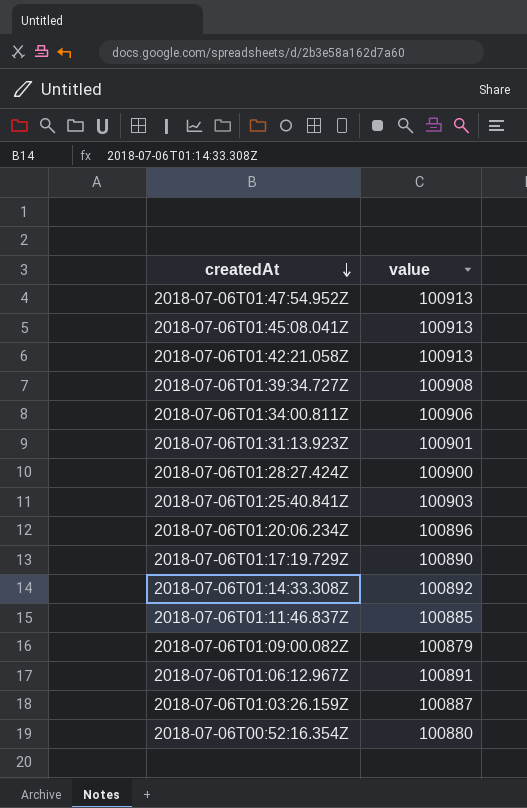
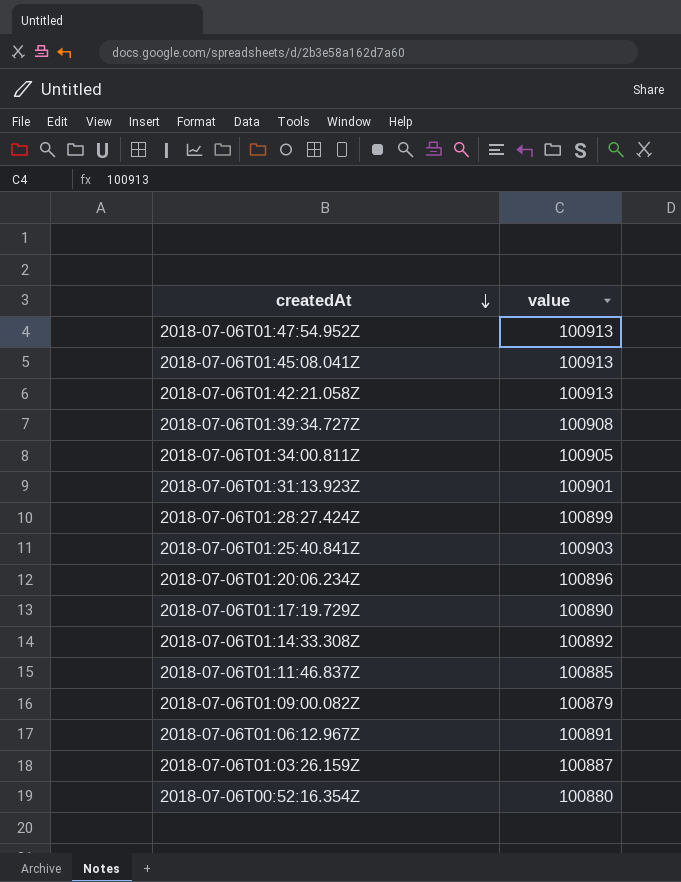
2018-07-06T01:34:00.811Z | value: 100906 -> 100905
2018-07-06T01:28:27.424Z | value: 100900 -> 100899

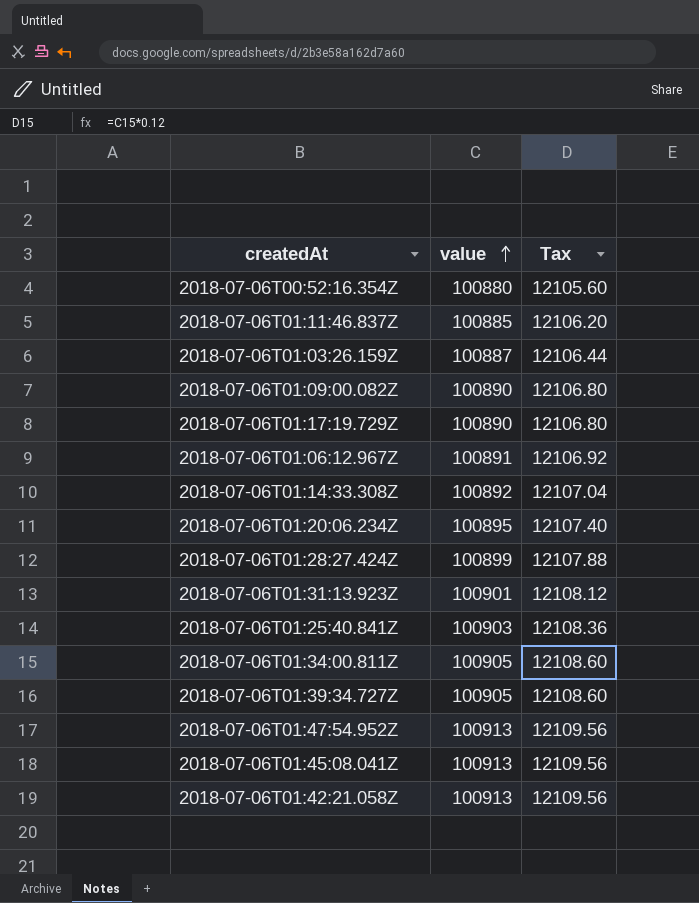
row order: createdAt descending -> value ascending
column Tax | formula: none -> [value] * 0.12
2018-07-06T01:09:00.082Z | value: 100879 -> 100890
2018-07-06T01:20:06.234Z | value: 100896 -> 100895
2018-07-06T01:39:34.727Z | value: 100908 -> 100905

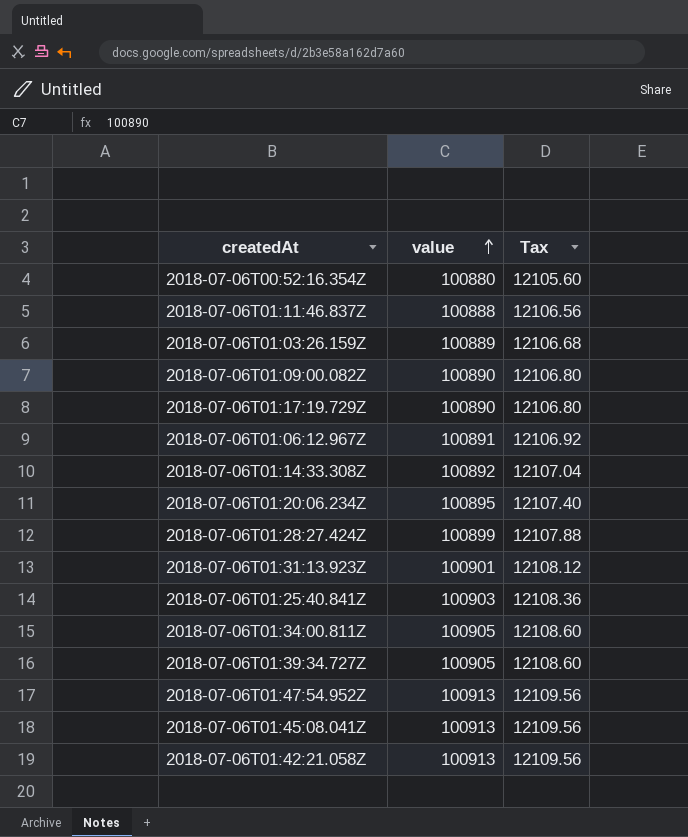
2018-07-06T01:11:46.837Z | value: 100885 -> 100888
2018-07-06T01:11:46.837Z | Tax: 12106.20 -> 12106.56
2018-07-06T01:03:26.159Z | value: 100887 -> 100889
2018-07-06T01:03:26.159Z | Tax: 12106.44 -> 12106.68

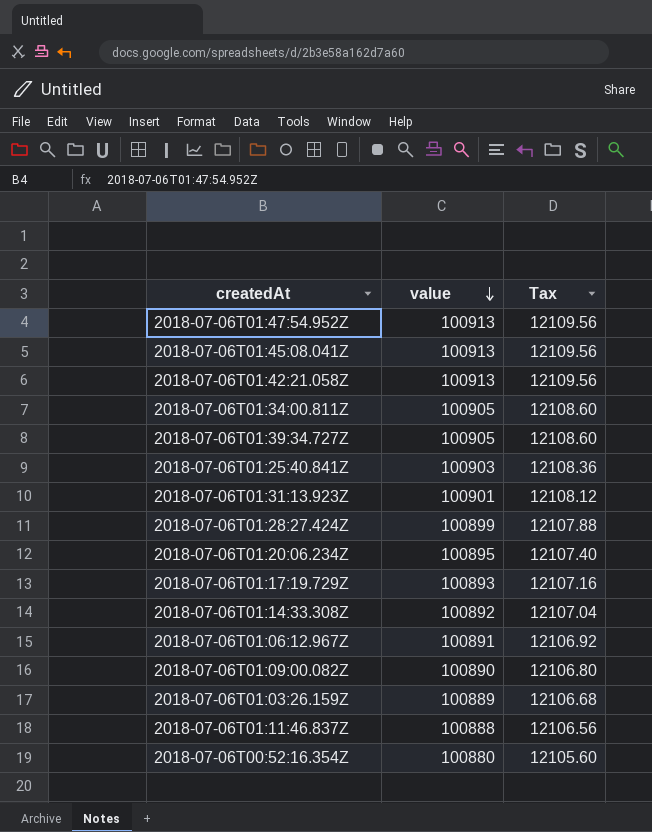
row order: value ascending -> value descending
2018-07-06T01:17:19.729Z | value: 100890 -> 100893
2018-07-06T01:17:19.729Z | Tax: 12106.80 -> 12107.16

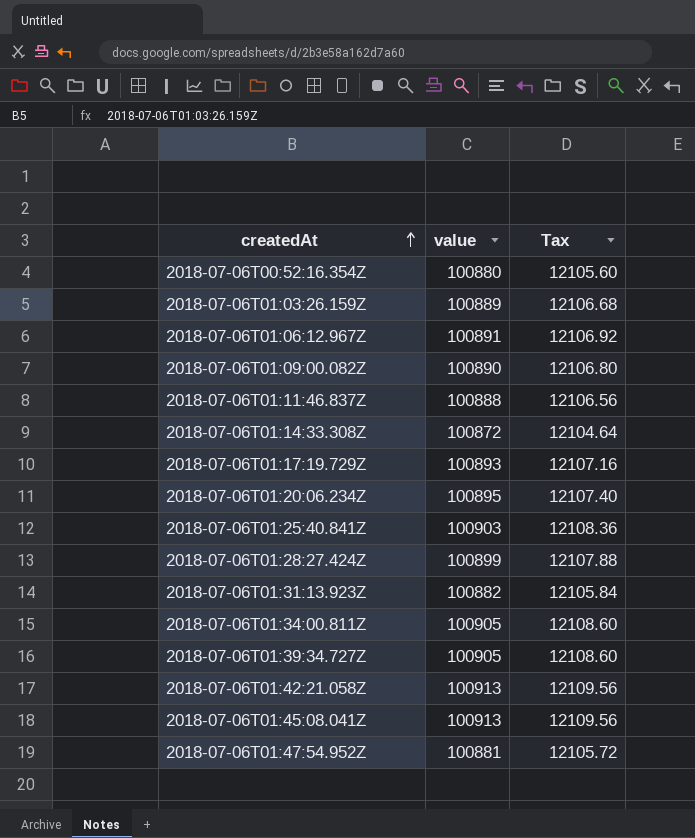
row order: value descending -> createdAt ascending
2018-07-06T01:14:33.308Z | value: 100892 -> 100872
2018-07-06T01:14:33.308Z | Tax: 12107.04 -> 12104.64
2018-07-06T01:31:13.923Z | value: 100901 -> 100882
2018-07-06T01:31:13.923Z | Tax: 12108.12 -> 12105.84
2018-07-06T01:47:54.952Z | value: 100913 -> 100881
2018-07-06T01:47:54.952Z | Tax: 12109.56 -> 12105.72

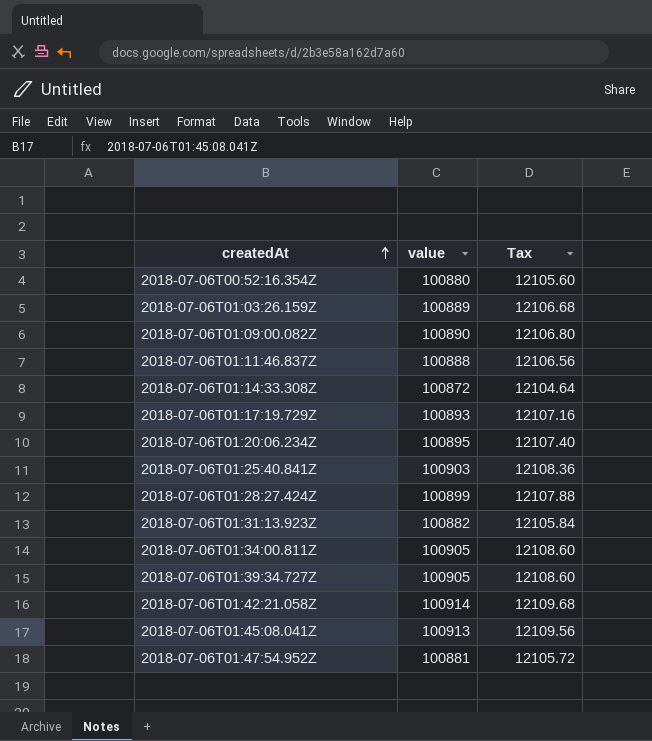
row 2018-07-06T01:06:12.967Z: 100891 | 12106.92 -> none
2018-07-06T01:42:21.058Z | value: 100913 -> 100914
2018-07-06T01:42:21.058Z | Tax: 12109.56 -> 12109.68

